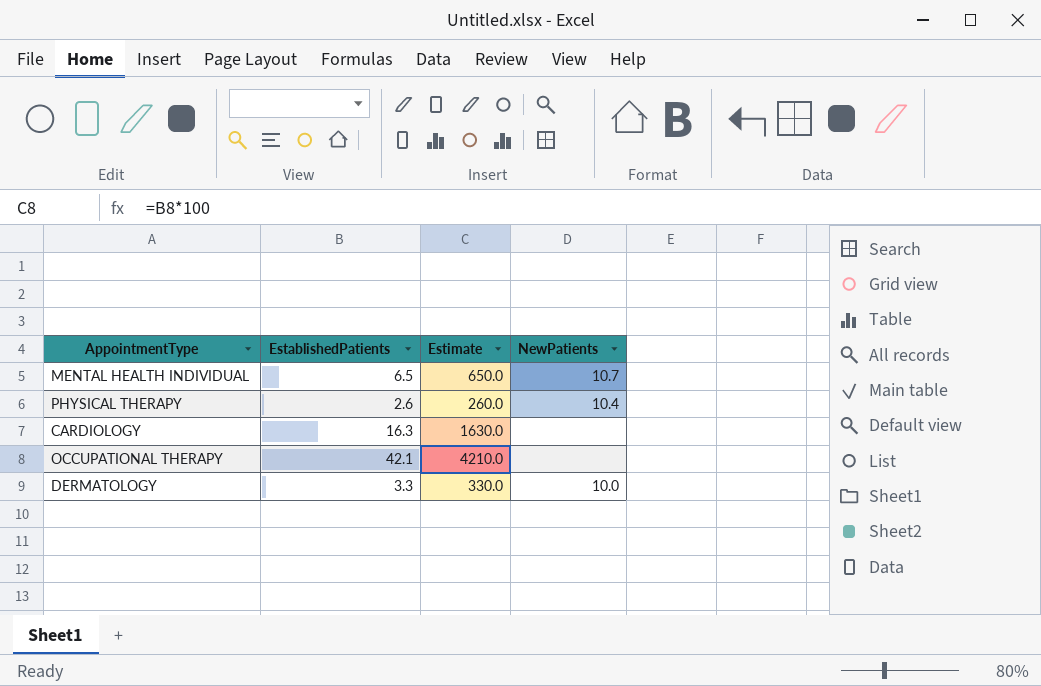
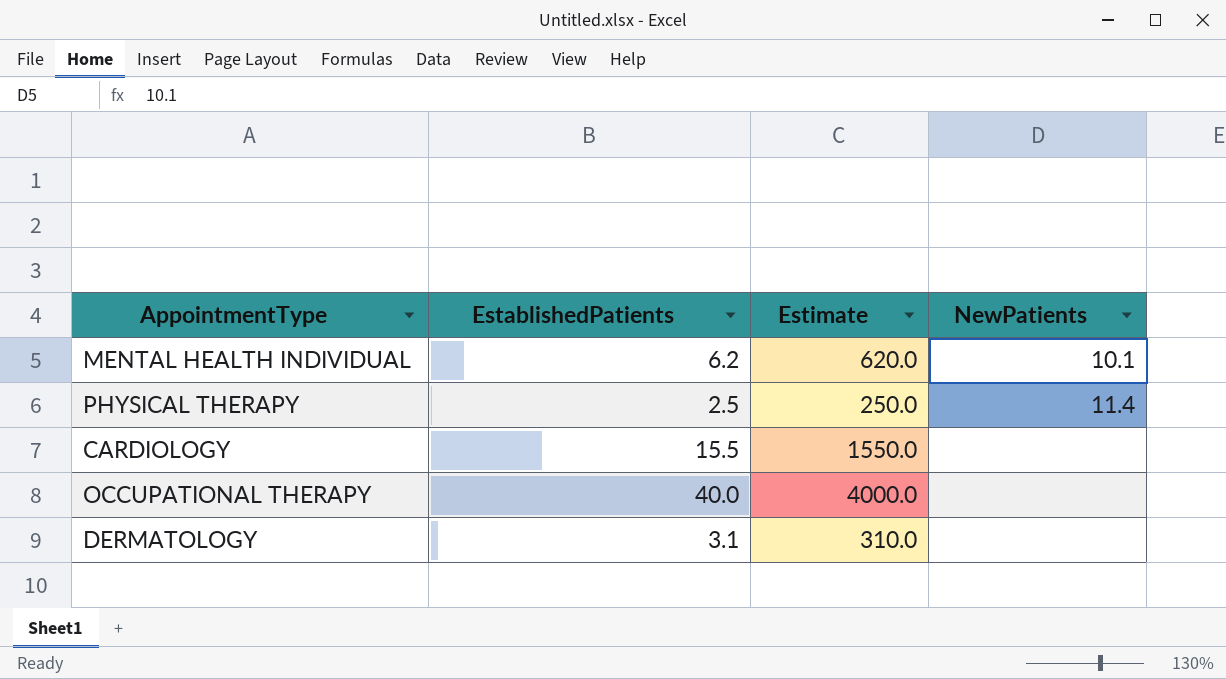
MENTAL HEALTH INDIVIDUAL | EstablishedPatients: 6.5 -> 6.2
MENTAL HEALTH INDIVIDUAL | Estimate: 650.0 -> 620.0
MENTAL HEALTH INDIVIDUAL | NewPatients: 10.7 -> 10.1
PHYSICAL THERAPY | EstablishedPatients: 2.6 -> 2.5
PHYSICAL THERAPY | Estimate: 260.0 -> 250.0
PHYSICAL THERAPY | NewPatients: 10.4 -> 11.4
CARDIOLOGY | EstablishedPatients: 16.3 -> 15.5
CARDIOLOGY | Estimate: 1630.0 -> 1550.0
OCCUPATIONAL THERAPY | EstablishedPatients: 42.1 -> 40.0
OCCUPATIONAL THERAPY | Estimate: 4210.0 -> 4000.0
DERMATOLOGY | EstablishedPatients: 3.3 -> 3.1
DERMATOLOGY | Estimate: 330.0 -> 310.0
DERMATOLOGY | NewPatients: 10.0 -> none

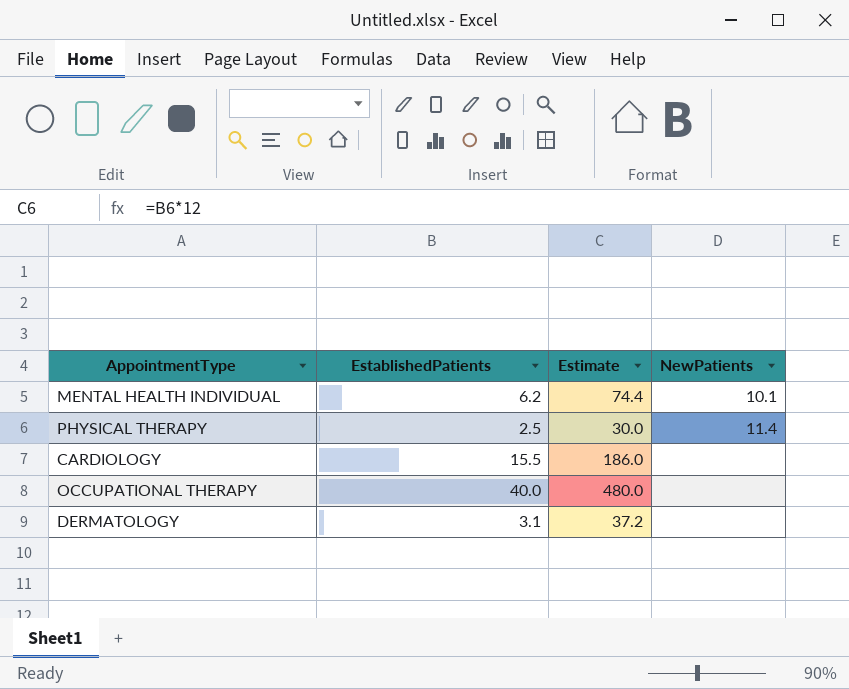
column Estimate | formula: [EstablishedPatients] * 100 -> [EstablishedPatients] * 12

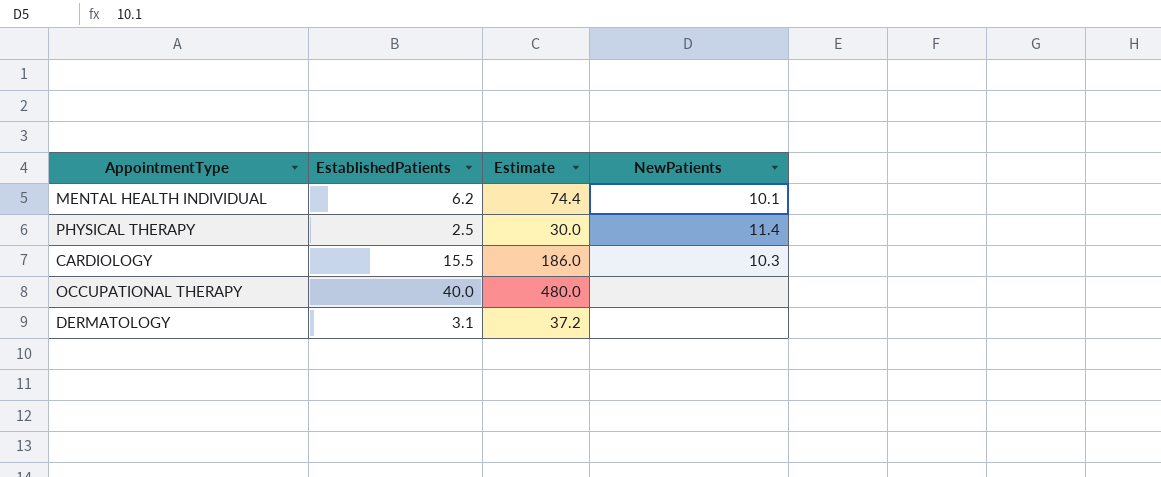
CARDIOLOGY | NewPatients: none -> 10.3

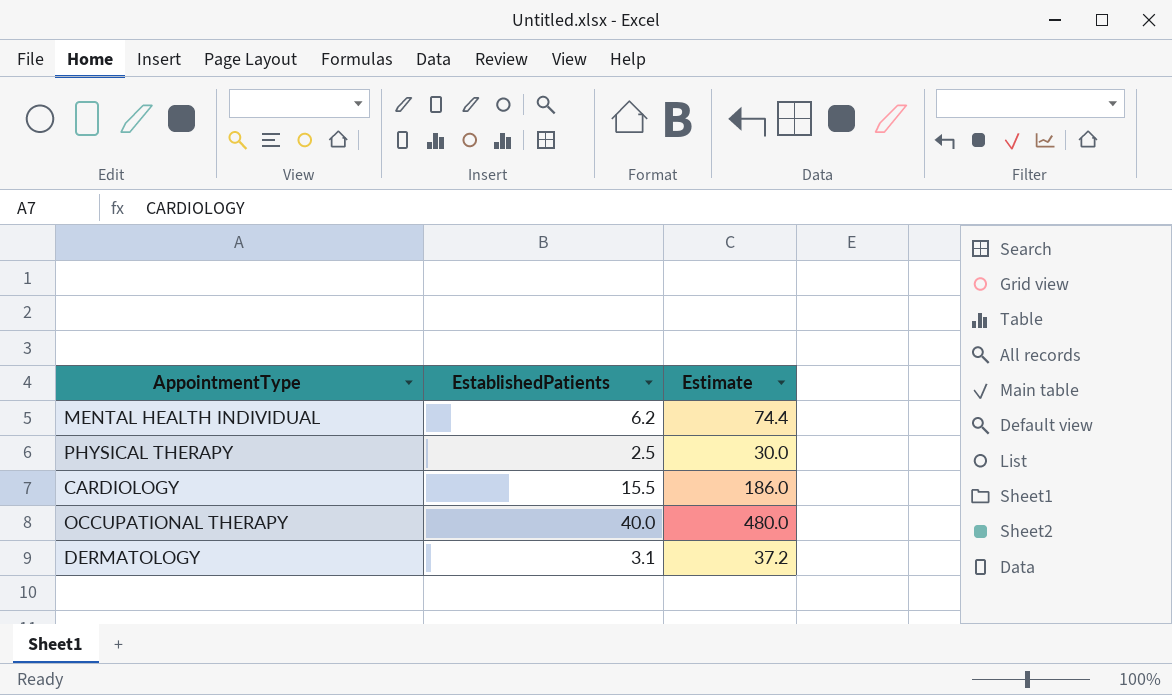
column NewPatients | position: 4 -> none

